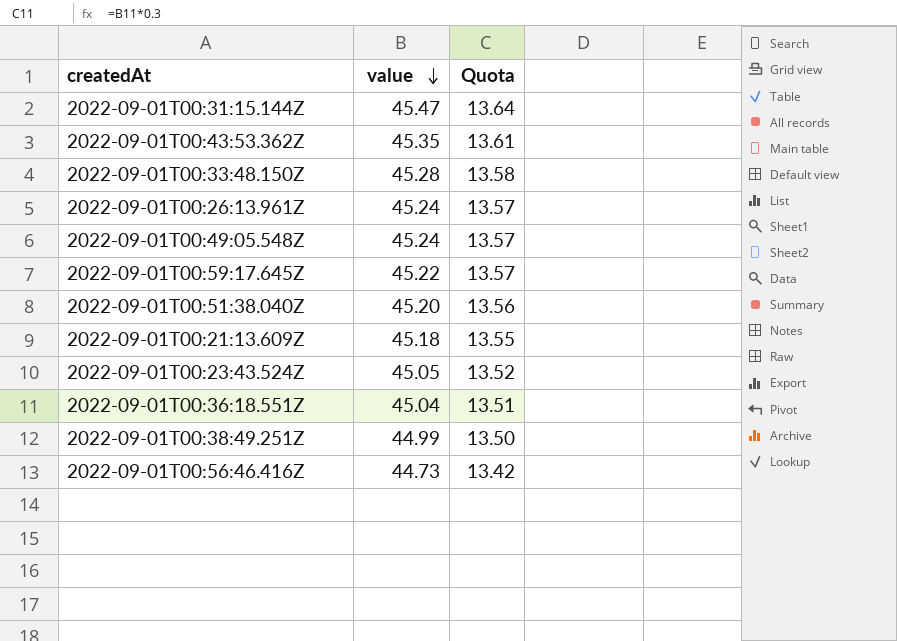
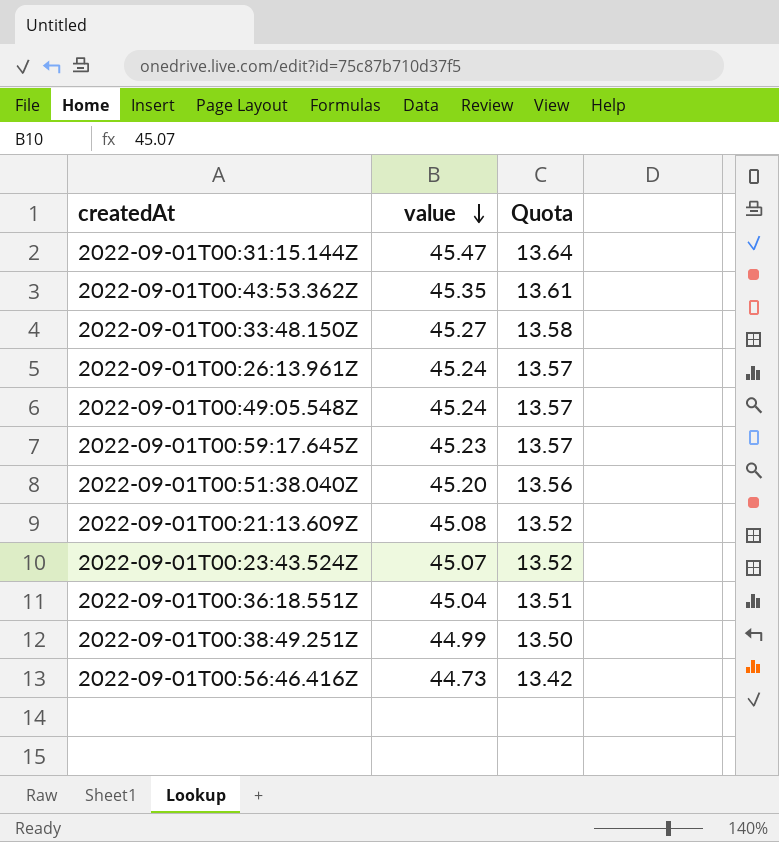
2022-09-01T00:33:48.150Z | value: 45.28 -> 45.27
2022-09-01T00:59:17.645Z | value: 45.22 -> 45.23
2022-09-01T00:21:13.609Z | value: 45.18 -> 45.08
2022-09-01T00:21:13.609Z | Quota: 13.55 -> 13.52
2022-09-01T00:23:43.524Z | value: 45.05 -> 45.07

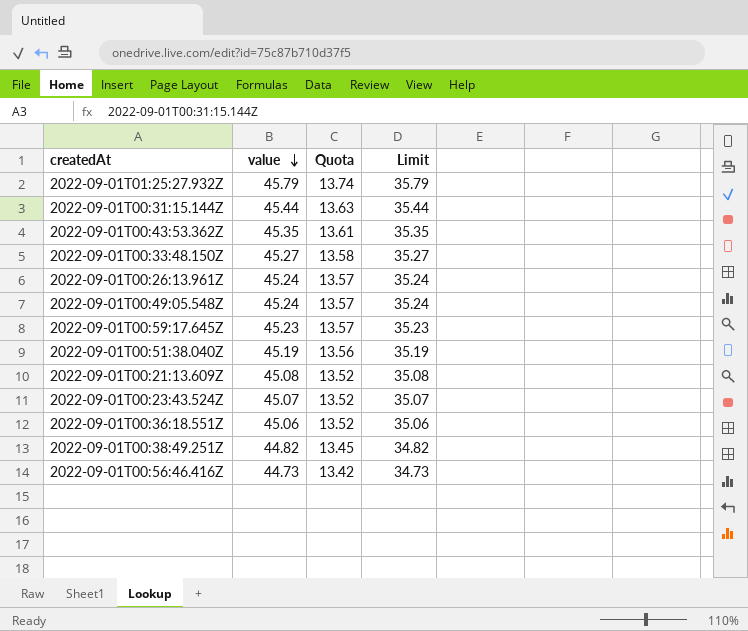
column Limit | formula: none -> [value] - 10
row 2022-09-01T01:25:27.932Z: none -> 45.79 | 13.74 | 35.79
2022-09-01T00:31:15.144Z | value: 45.47 -> 45.44
2022-09-01T00:31:15.144Z | Quota: 13.64 -> 13.63
2022-09-01T00:51:38.040Z | value: 45.20 -> 45.19
2022-09-01T00:36:18.551Z | value: 45.04 -> 45.06
2022-09-01T00:36:18.551Z | Quota: 13.51 -> 13.52
2022-09-01T00:38:49.251Z | value: 44.99 -> 44.82
2022-09-01T00:38:49.251Z | Quota: 13.50 -> 13.45

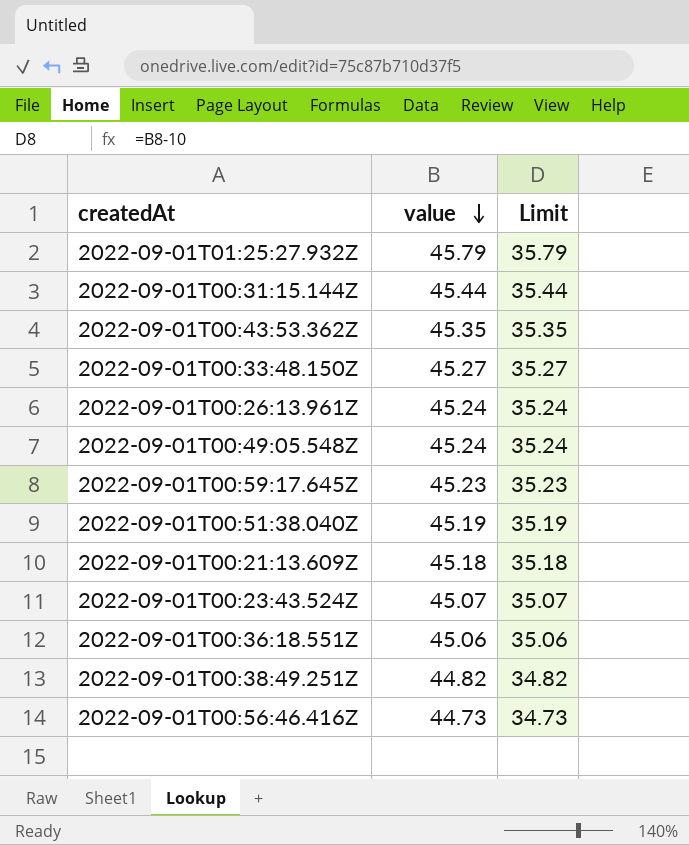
column Quota | formula: [value] * 0.3 -> none
2022-09-01T00:21:13.609Z | value: 45.08 -> 45.18
2022-09-01T00:21:13.609Z | Limit: 35.08 -> 35.18

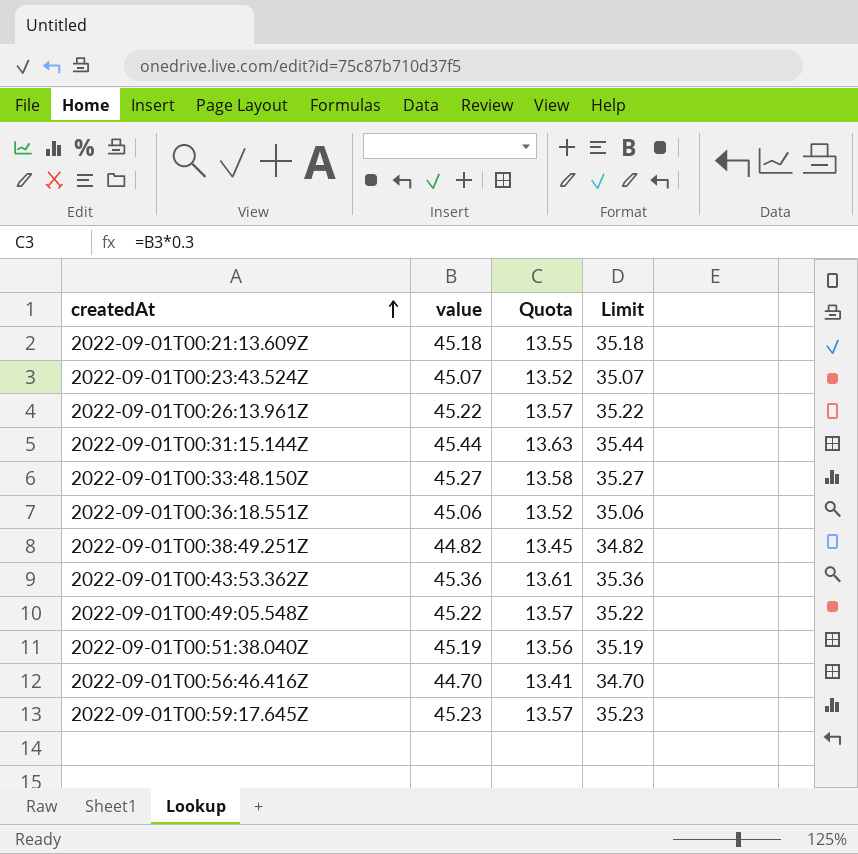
row order: value descending -> createdAt ascending
column Quota | formula: none -> [value] * 0.3
row 2022-09-01T01:25:27.932Z: 45.79 | 35.79 -> none
2022-09-01T00:26:13.961Z | value: 45.24 -> 45.22
2022-09-01T00:26:13.961Z | Limit: 35.24 -> 35.22
2022-09-01T00:43:53.362Z | value: 45.35 -> 45.36
2022-09-01T00:43:53.362Z | Limit: 35.35 -> 35.36
2022-09-01T00:49:05.548Z | value: 45.24 -> 45.22
2022-09-01T00:49:05.548Z | Limit: 35.24 -> 35.22
2022-09-01T00:56:46.416Z | value: 44.73 -> 44.70
2022-09-01T00:56:46.416Z | Limit: 34.73 -> 34.70

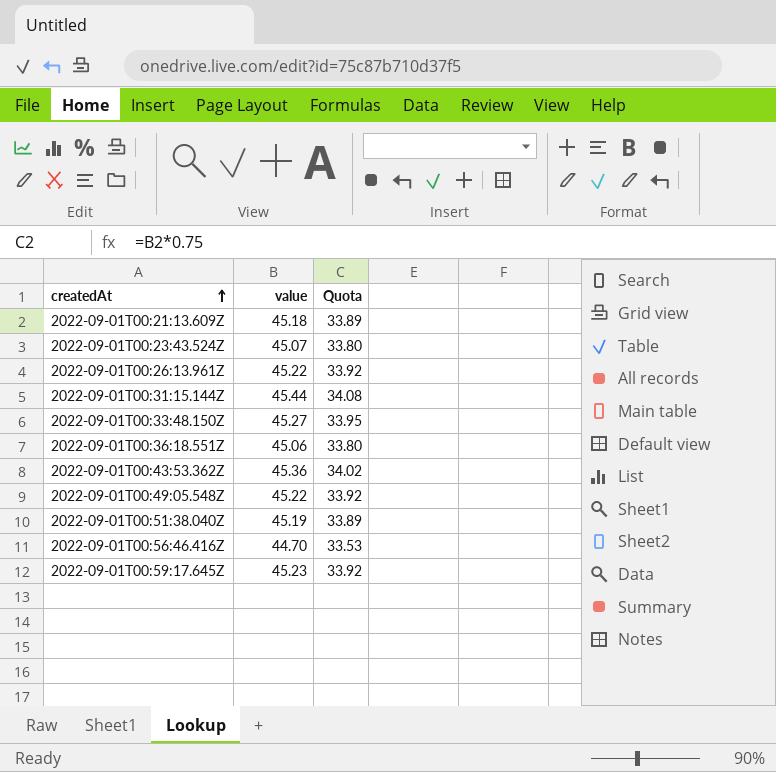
column Limit | formula: [value] - 10 -> none
column Quota | formula: [value] * 0.3 -> [value] * 0.75
row 2022-09-01T00:38:49.251Z: 44.82 | 13.45 | 34.82 -> none

